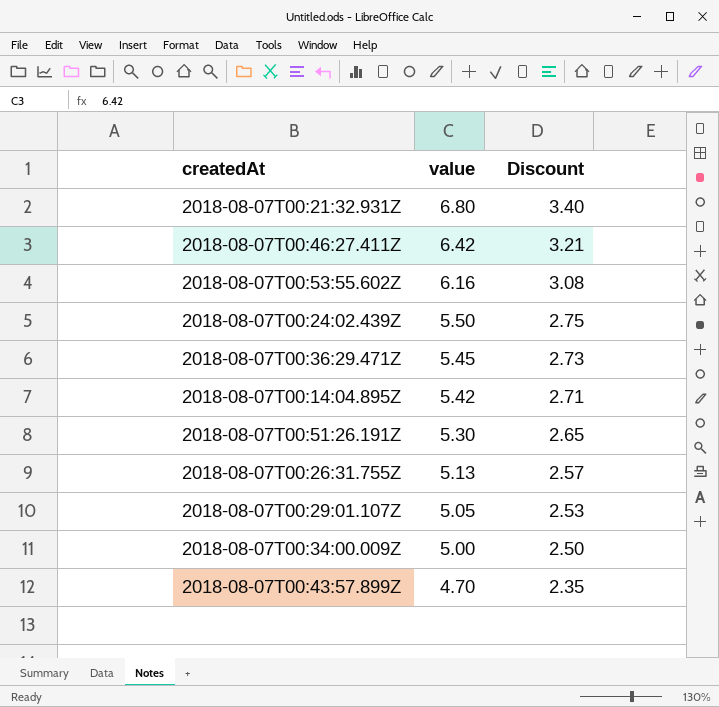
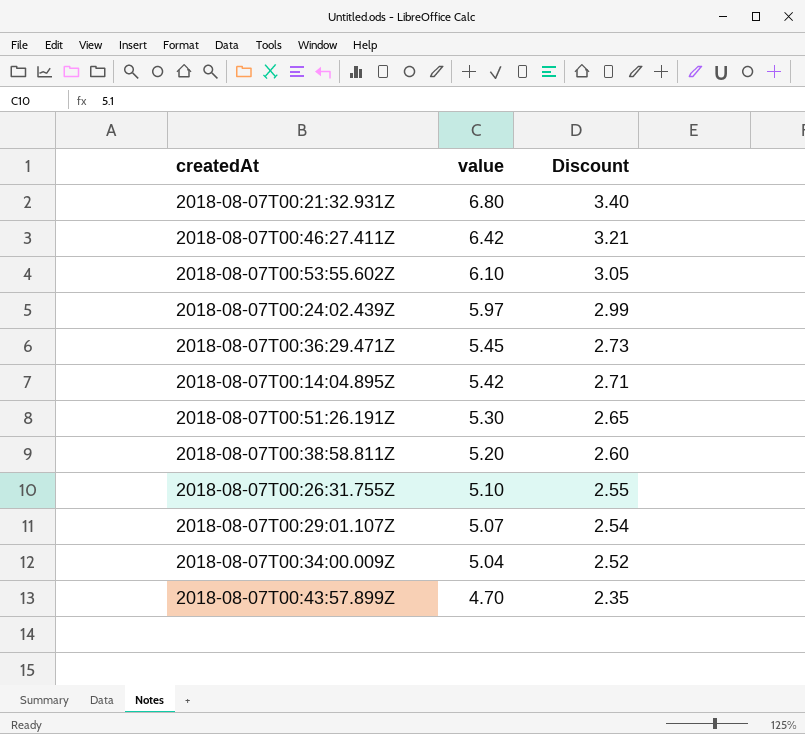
2018-08-07T00:53:55.602Z | value: 6.16 -> 6.10
2018-08-07T00:53:55.602Z | Discount: 3.08 -> 3.05
2018-08-07T00:24:02.439Z | value: 5.50 -> 5.97
2018-08-07T00:24:02.439Z | Discount: 2.75 -> 2.99
row 2018-08-07T00:38:58.811Z: none -> 5.20 | 2.60
2018-08-07T00:26:31.755Z | value: 5.13 -> 5.10
2018-08-07T00:26:31.755Z | Discount: 2.57 -> 2.55
2018-08-07T00:29:01.107Z | value: 5.05 -> 5.07
2018-08-07T00:29:01.107Z | Discount: 2.53 -> 2.54
2018-08-07T00:34:00.009Z | value: 5.00 -> 5.04
2018-08-07T00:34:00.009Z | Discount: 2.50 -> 2.52

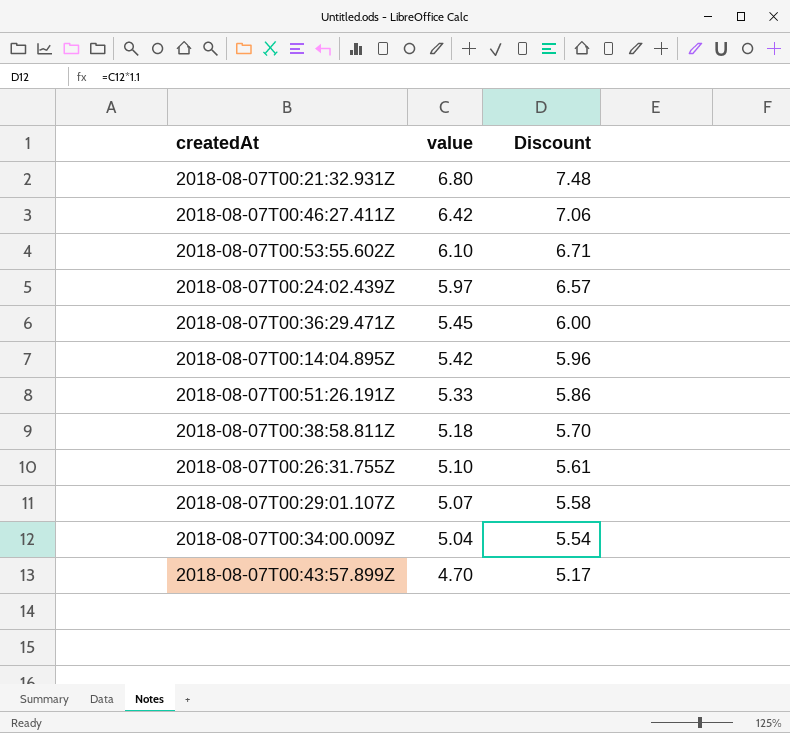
column Discount | formula: [value] * 0.5 -> [value] * 1.1
2018-08-07T00:51:26.191Z | value: 5.30 -> 5.33
2018-08-07T00:38:58.811Z | value: 5.20 -> 5.18

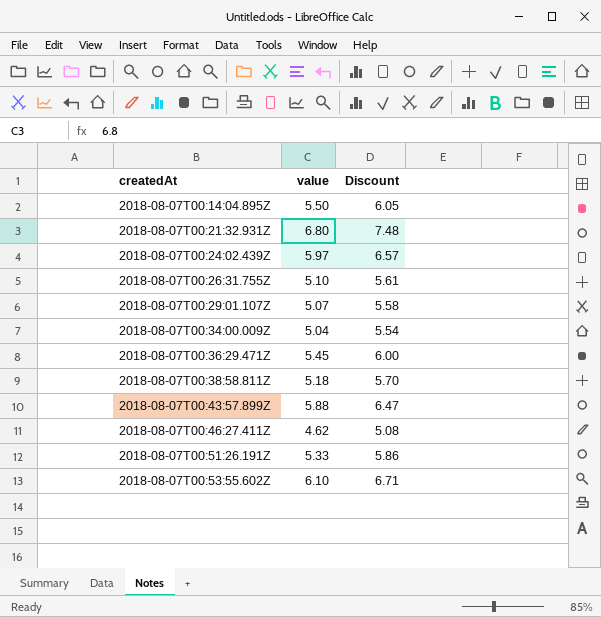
row order: value descending -> createdAt ascending
2018-08-07T00:14:04.895Z | value: 5.42 -> 5.50
2018-08-07T00:14:04.895Z | Discount: 5.96 -> 6.05
2018-08-07T00:43:57.899Z | value: 4.70 -> 5.88
2018-08-07T00:43:57.899Z | Discount: 5.17 -> 6.47
2018-08-07T00:46:27.411Z | value: 6.42 -> 4.62
2018-08-07T00:46:27.411Z | Discount: 7.06 -> 5.08

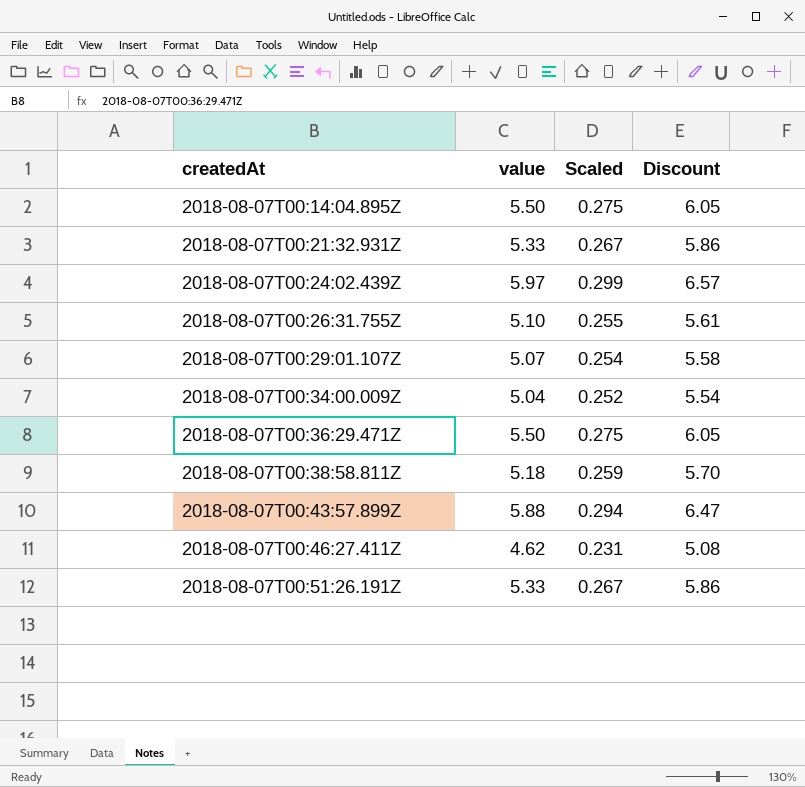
column Scaled | formula: none -> [value] * 0.05
row 2018-08-07T00:53:55.602Z: 6.10 | 6.71 -> none
2018-08-07T00:21:32.931Z | value: 6.80 -> 5.33
2018-08-07T00:21:32.931Z | Discount: 7.48 -> 5.86
2018-08-07T00:36:29.471Z | value: 5.45 -> 5.50
2018-08-07T00:36:29.471Z | Discount: 6.00 -> 6.05

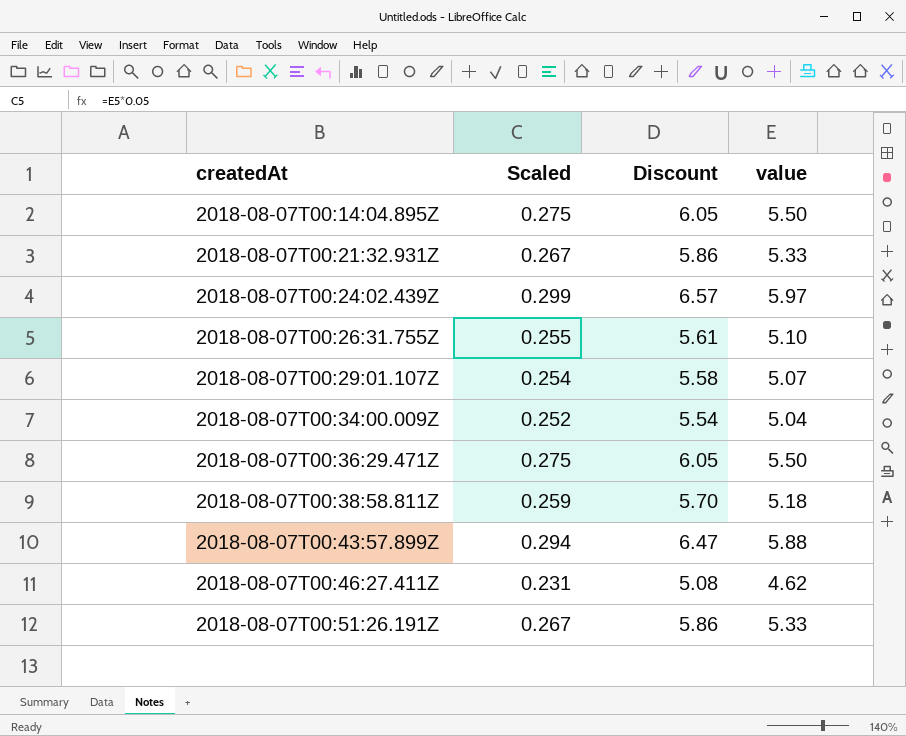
column value | position: 2 -> 4

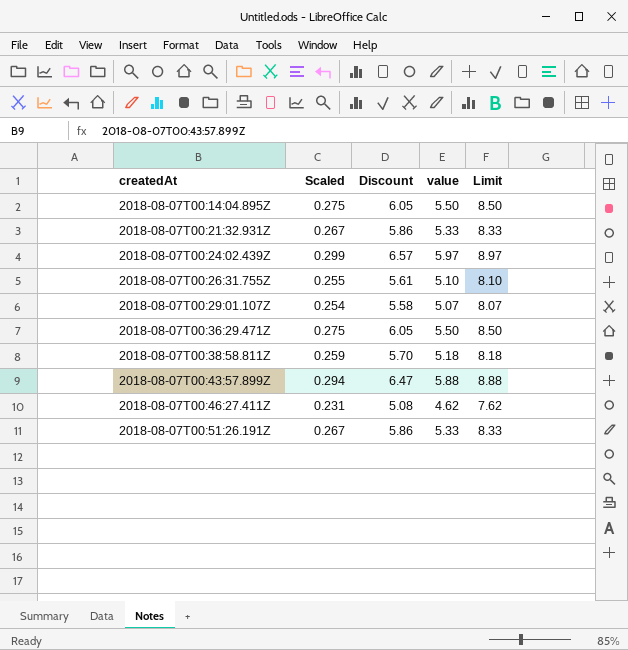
column Limit | formula: none -> [value] + 3
row 2018-08-07T00:34:00.009Z: 0.252 | 5.54 | 5.04 -> none

